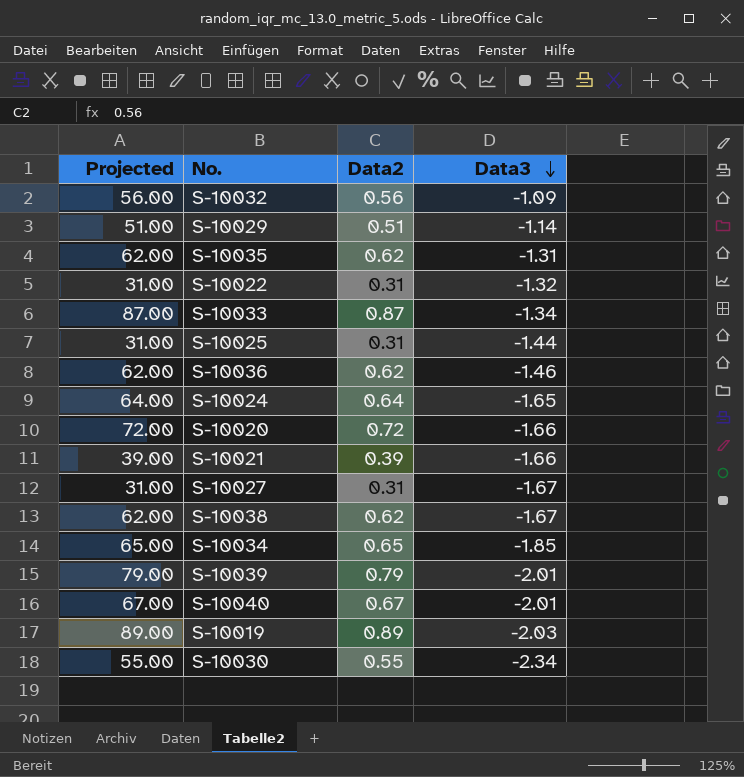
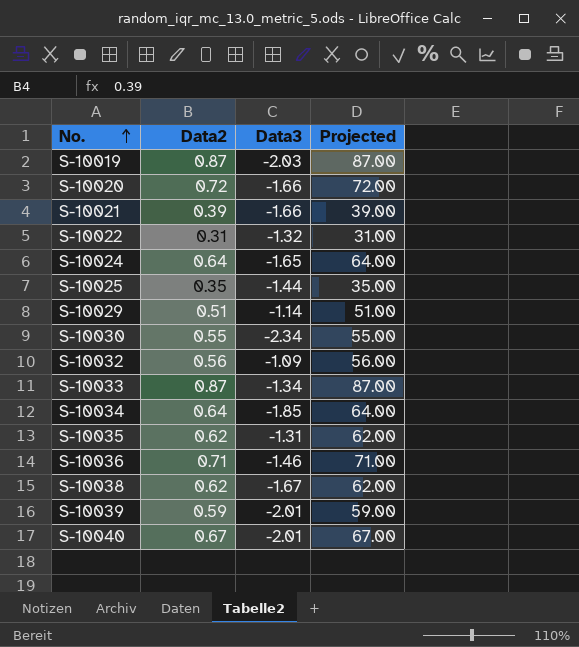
row order: Data3 descending -> No. ascending
column Projected | position: 1 -> 4
row S-10027: 31.00 | 0.31 | -1.67 -> none
S-10019 | Data2: 0.89 -> 0.87
S-10019 | Projected: 89.00 -> 87.00
S-10025 | Data2: 0.31 -> 0.35
S-10025 | Projected: 31.00 -> 35.00
S-10034 | Data2: 0.65 -> 0.64
S-10034 | Projected: 65.00 -> 64.00
S-10036 | Data2: 0.62 -> 0.71
S-10036 | Projected: 62.00 -> 71.00
S-10039 | Data2: 0.79 -> 0.59
S-10039 | Projected: 79.00 -> 59.00

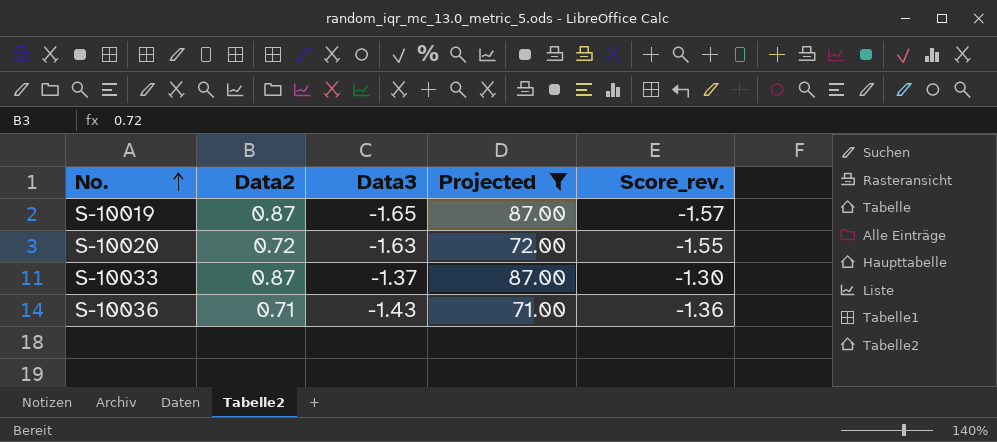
filter: none -> Projected >= 71.00
column Score_rev. | formula: none -> [Data3] * 0.95
S-10019 | Data3: -2.03 -> -1.65
S-10020 | Data3: -1.66 -> -1.63
S-10033 | Data3: -1.34 -> -1.37
S-10036 | Data3: -1.46 -> -1.43

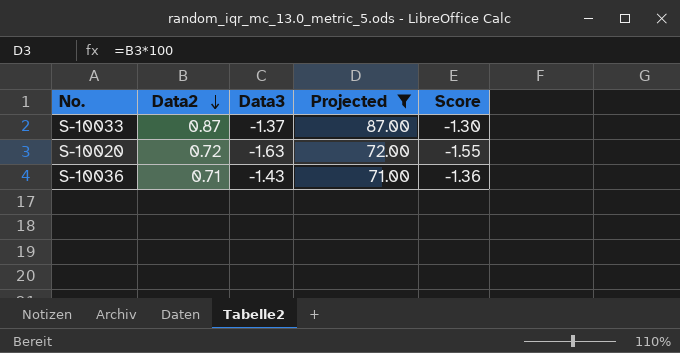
row order: No. ascending -> Data2 descending
column name: Score_rev. -> Score
row S-10019: 0.87 | -1.65 | 87.00 | -1.57 -> none

